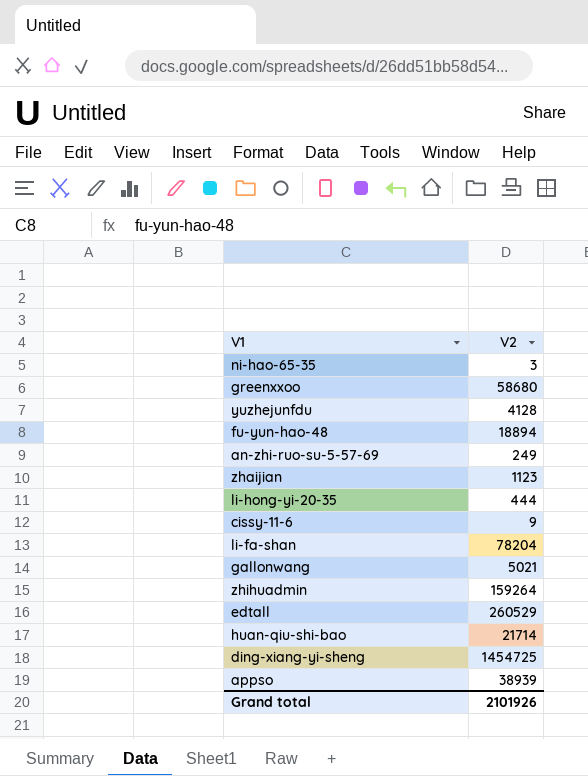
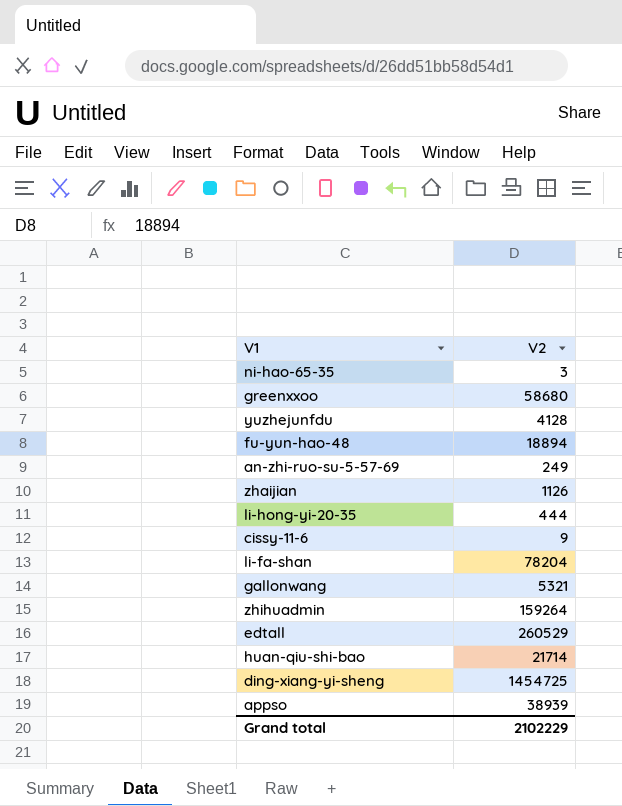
zhaijian | V2: 1123 -> 1126
gallonwang | V2: 5021 -> 5321
Grand total | V2: 2101926 -> 2102229

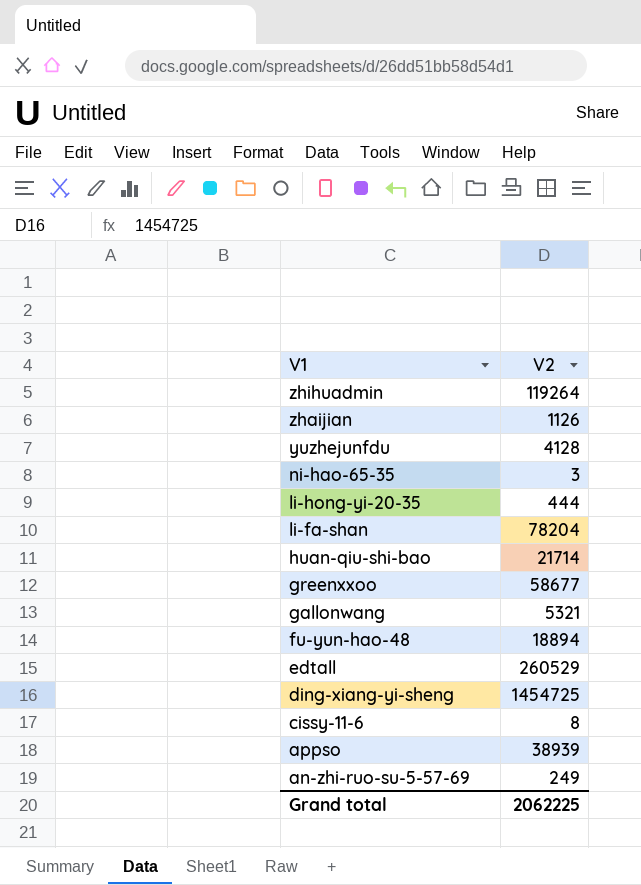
row order: none -> V1 descending
zhihuadmin | V2: 159264 -> 119264
greenxxoo | V2: 58680 -> 58677
cissy-11-6 | V2: 9 -> 8
Grand total | V2: 2102229 -> 2062225

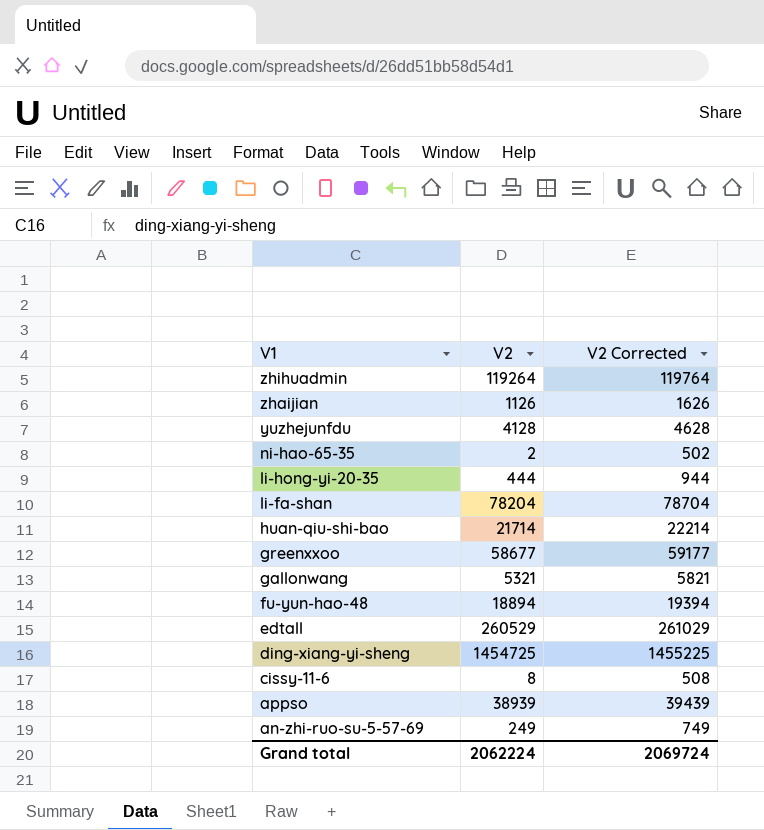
column V2 Corrected | formula: none -> [V2] + 500
ni-hao-65-35 | V2: 3 -> 2
Grand total | V2: 2062225 -> 2062224

